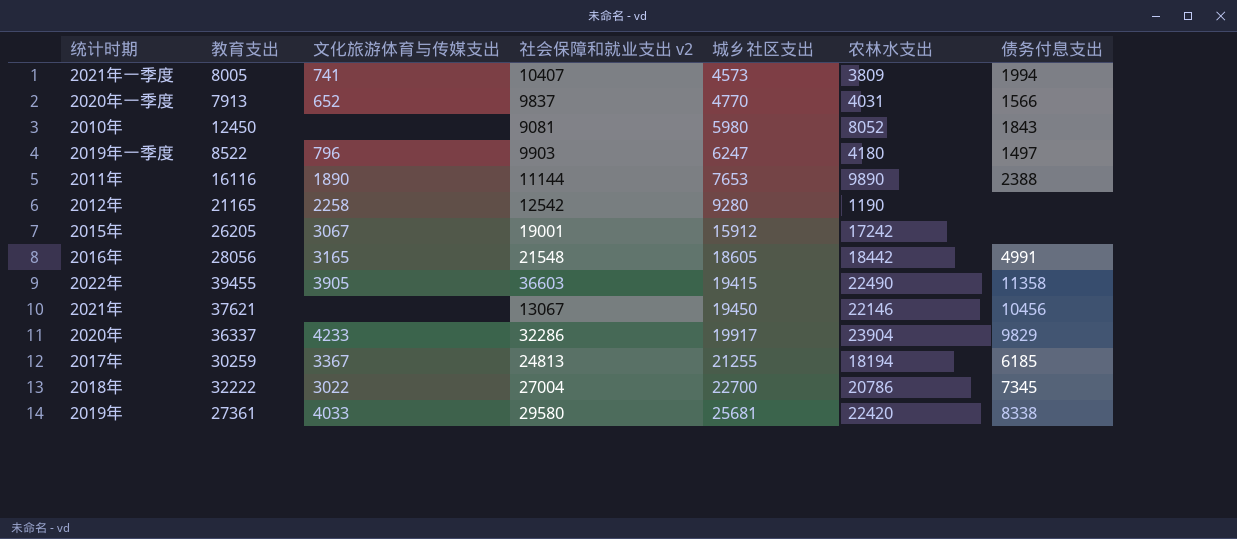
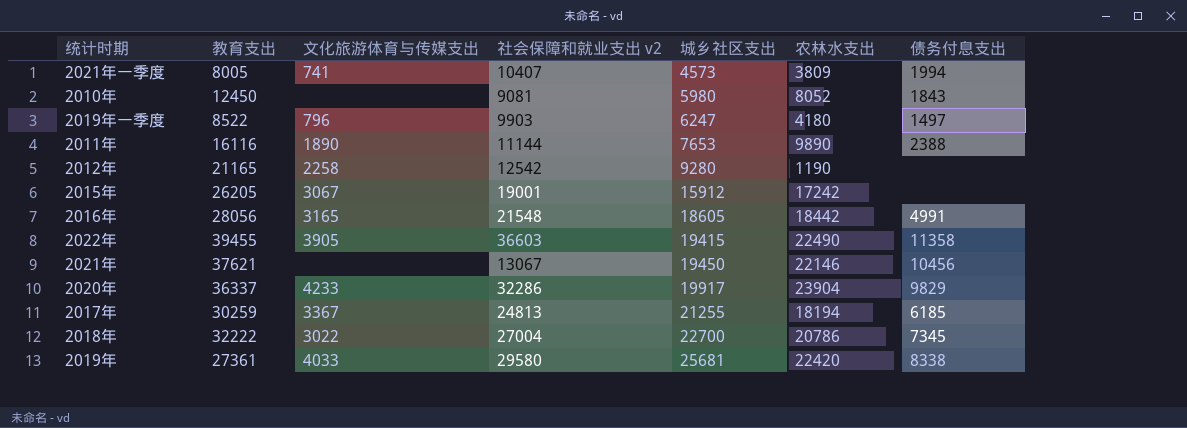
row 2020年一季度: 7913 | 652 | 9837 | 4770 | 4031 | 1566 -> none

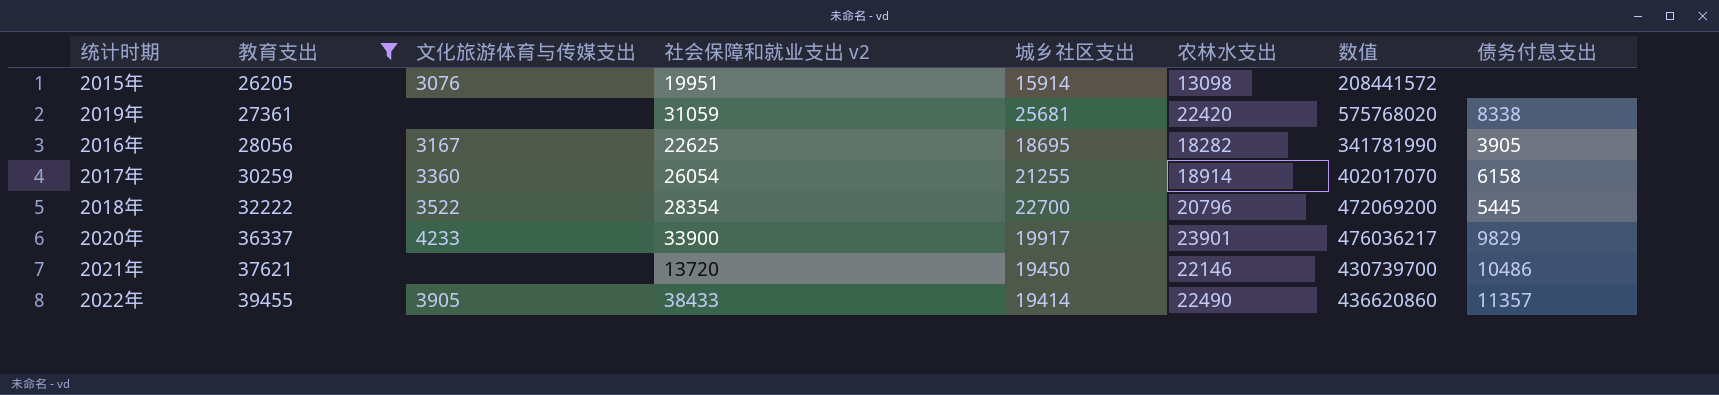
filter: none -> 教育支出 >= 26205
row order: 城乡社区支出 ascending -> 教育支出 ascending
column 数值 | formula: none -> [城乡社区支出] * [农林水支出]
2015年 | 文化旅游体育与传媒支出: 3067 -> 3076
2015年 | 社会保障和就业支出 v2: 19001 -> 19951
2015年 | 城乡社区支出: 15912 -> 15914
2015年 | 农林水支出: 17242 -> 13098
2019年 | 文化旅游体育与传媒支出: 4033 -> none
2019年 | 社会保障和就业支出 v2: 29580 -> 31059
2016年 | 文化旅游体育与传媒支出: 3165 -> 3167
2016年 | 社会保障和就业支出 v2: 21548 -> 22625
2016年 | 城乡社区支出: 18605 -> 18695
2016年 | 农林水支出: 18442 -> 18282
2016年 | 债务付息支出: 4991 -> 3905
2017年 | 文化旅游体育与传媒支出: 3367 -> 3360
2017年 | 社会保障和就业支出 v2: 24813 -> 26054
2017年 | 农林水支出: 18194 -> 18914
2017年 | 债务付息支出: 6185 -> 6158
2018年 | 文化旅游体育与传媒支出: 3022 -> 3522
2018年 | 社会保障和就业支出 v2: 27004 -> 28354
2018年 | 农林水支出: 20786 -> 20796
2018年 | 债务付息支出: 7345 -> 5445
2020年 | 社会保障和就业支出 v2: 32286 -> 33900
2020年 | 农林水支出: 23904 -> 23901
2021年 | 社会保障和就业支出 v2: 13067 -> 13720
2021年 | 债务付息支出: 10456 -> 10486
2022年 | 社会保障和就业支出 v2: 36603 -> 38433
2022年 | 城乡社区支出: 19415 -> 19414
2022年 | 债务付息支出: 11358 -> 11357

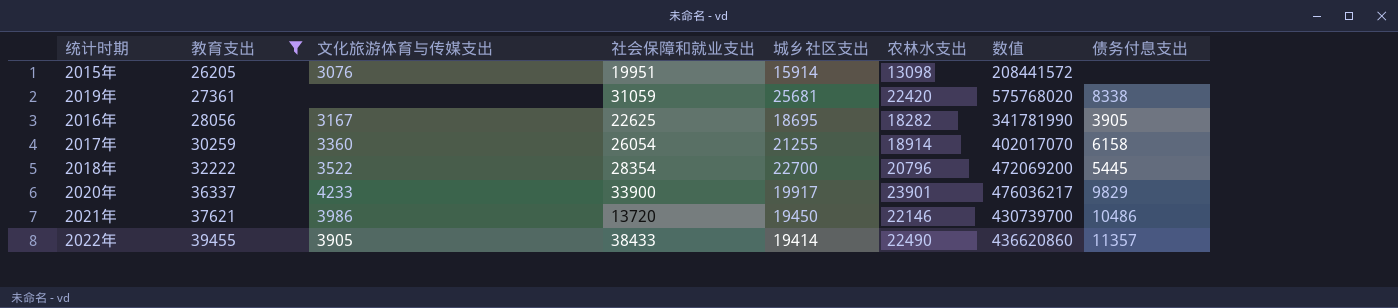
column name: 社会保障和就业支出 v2 -> 社会保障和就业支出
2021年 | 文化旅游体育与传媒支出: none -> 3986

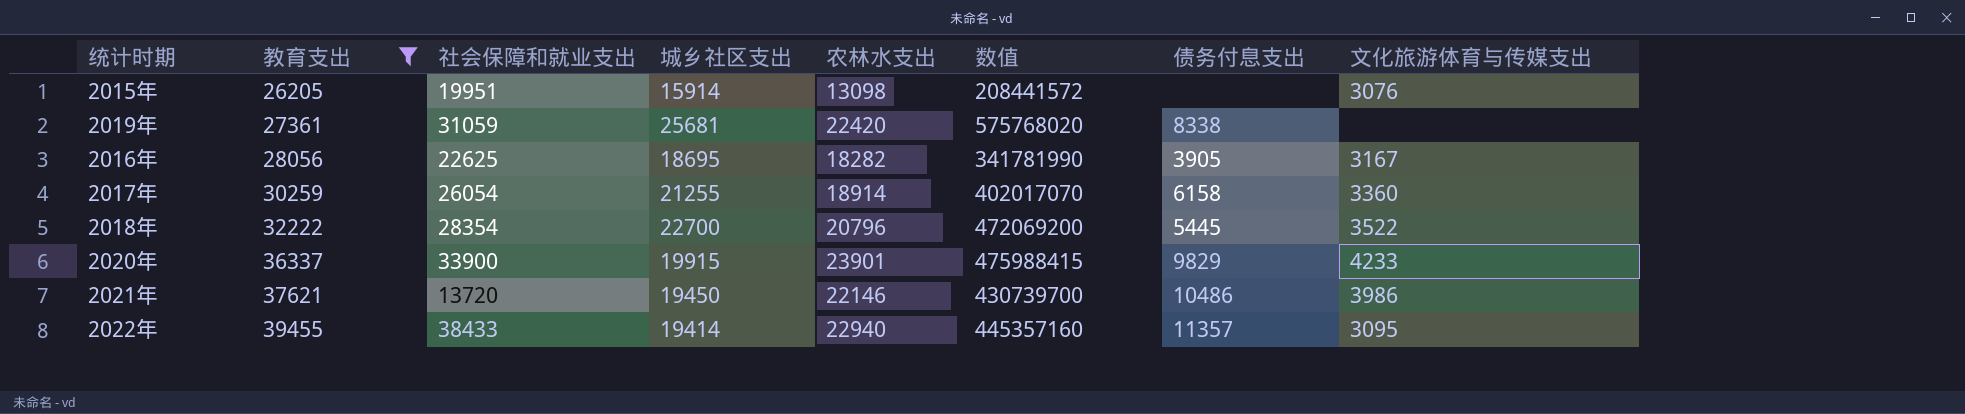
column 文化旅游体育与传媒支出 | position: 3 -> 8
2020年 | 城乡社区支出: 19917 -> 19915
2020年 | 数值: 476036217 -> 475988415
2022年 | 农林水支出: 22490 -> 22940
2022年 | 数值: 436620860 -> 445357160
2022年 | 文化旅游体育与传媒支出: 3905 -> 3095

